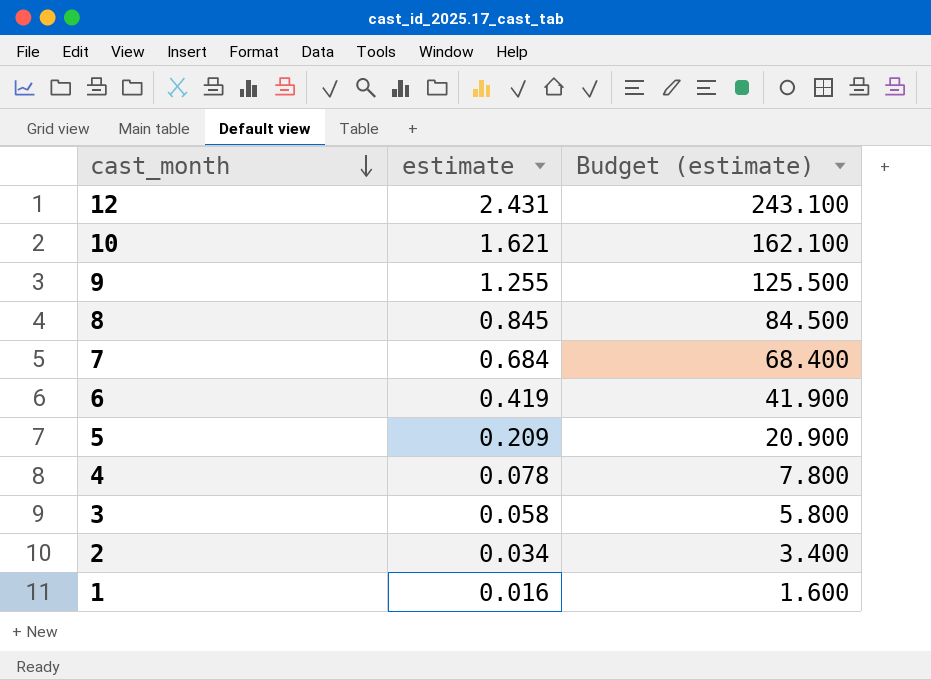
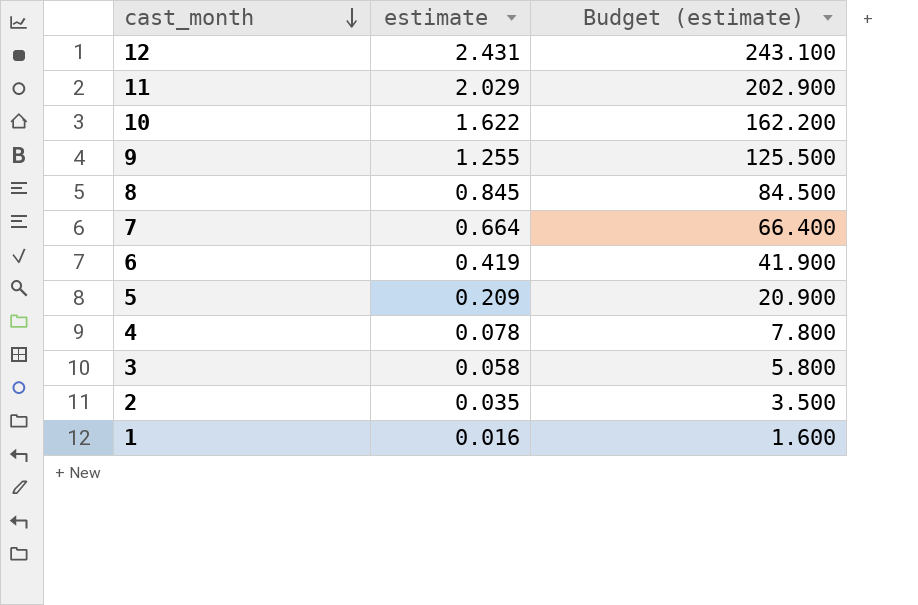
row 11: none -> 2.029 | 202.900
10 | estimate: 1.621 -> 1.622
10 | Budget (estimate): 162.100 -> 162.200
7 | estimate: 0.684 -> 0.664
7 | Budget (estimate): 68.400 -> 66.400
2 | estimate: 0.034 -> 0.035
2 | Budget (estimate): 3.400 -> 3.500

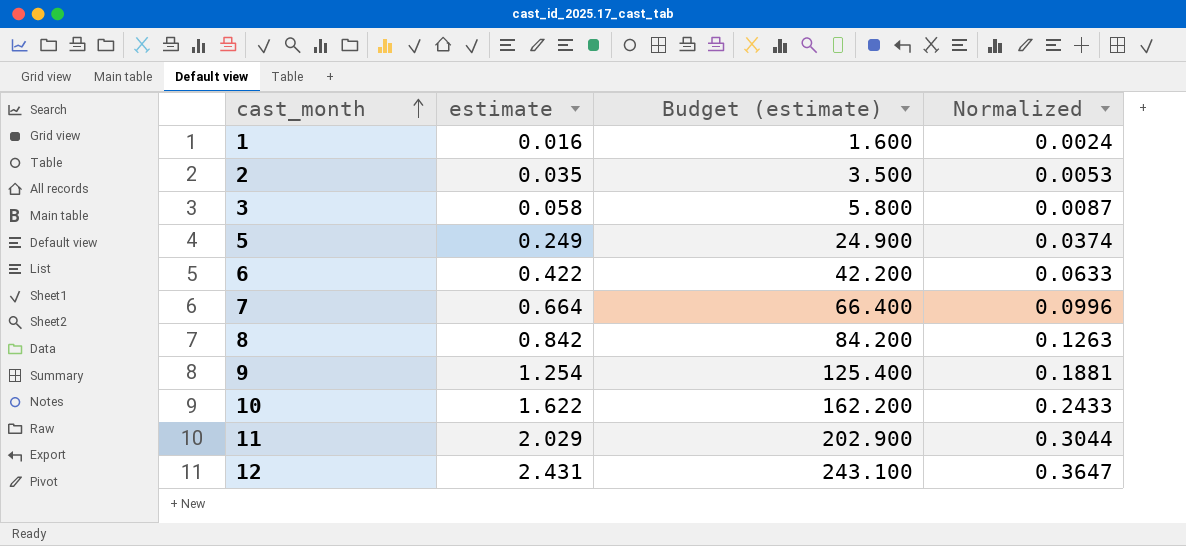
row order: cast_month descending -> cast_month ascending
column Normalized | formula: none -> [estimate] * 0.15
row 4: 0.078 | 7.800 -> none
5 | estimate: 0.209 -> 0.249
5 | Budget (estimate): 20.900 -> 24.900
6 | estimate: 0.419 -> 0.422
6 | Budget (estimate): 41.900 -> 42.200
8 | estimate: 0.845 -> 0.842
8 | Budget (estimate): 84.500 -> 84.200
9 | estimate: 1.255 -> 1.254
9 | Budget (estimate): 125.500 -> 125.400

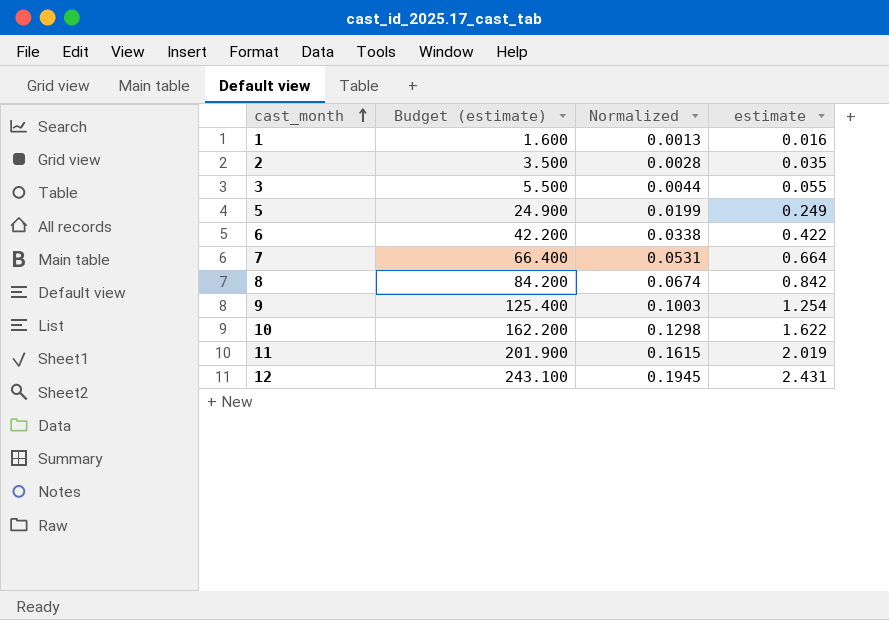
column Normalized | formula: [estimate] * 0.15 -> [estimate] * 0.08
column estimate | position: 2 -> 4
3 | Budget (estimate): 5.800 -> 5.500
3 | estimate: 0.058 -> 0.055
11 | Budget (estimate): 202.900 -> 201.900
11 | estimate: 2.029 -> 2.019

